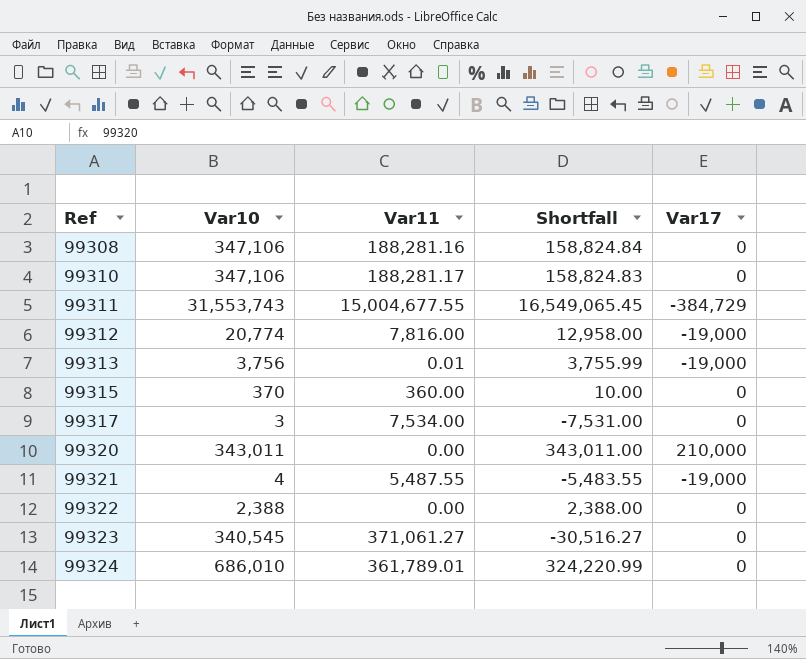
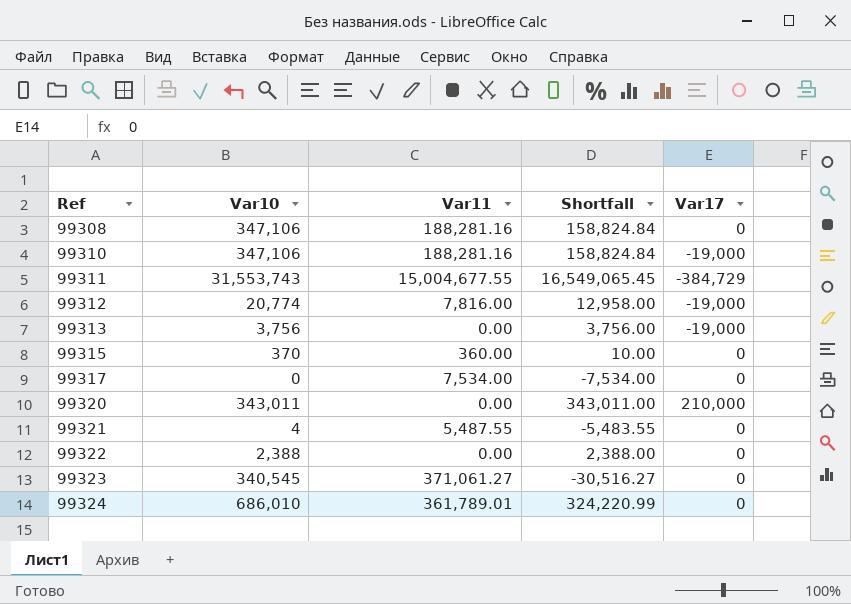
99310 | Var11: 188,281.17 -> 188,281.16
99310 | Shortfall: 158,824.83 -> 158,824.84
99310 | Var17: 0 -> -19,000
99313 | Var11: 0.01 -> 0.00
99313 | Shortfall: 3,755.99 -> 3,756.00
99317 | Var10: 3 -> 0
99317 | Shortfall: -7,531.00 -> -7,534.00
99321 | Var17: -19,000 -> 0

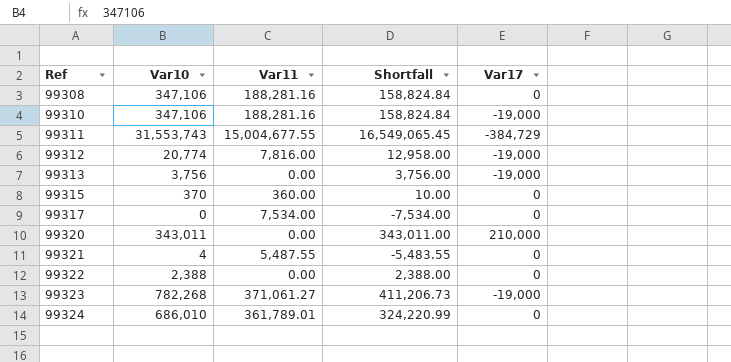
99323 | Var10: 340,545 -> 782,268
99323 | Shortfall: -30,516.27 -> 411,206.73
99323 | Var17: 0 -> -19,000

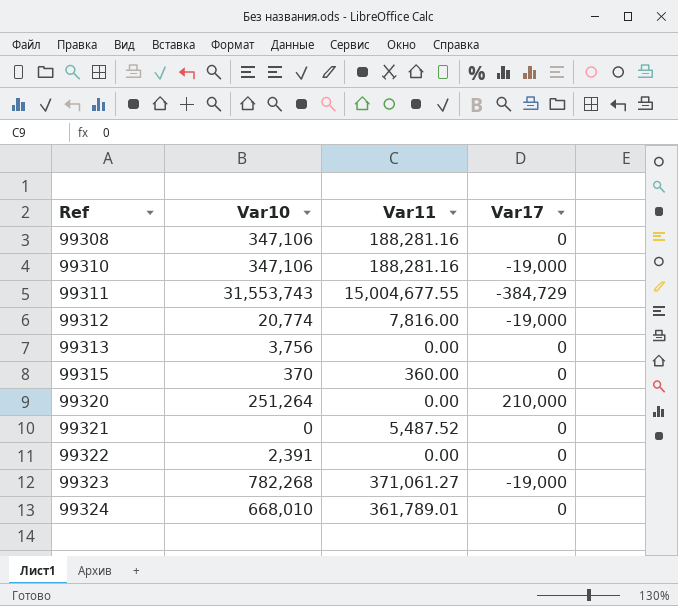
column Shortfall | formula: [Var10] - [Var11] -> none
row 99317: 0 | 7,534.00 | -7,534.00 | 0 -> none
99313 | Var17: -19,000 -> 0
99320 | Var10: 343,011 -> 251,264
99321 | Var10: 4 -> 0
99321 | Var11: 5,487.55 -> 5,487.52
99322 | Var10: 2,388 -> 2,391
99324 | Var10: 686,010 -> 668,010

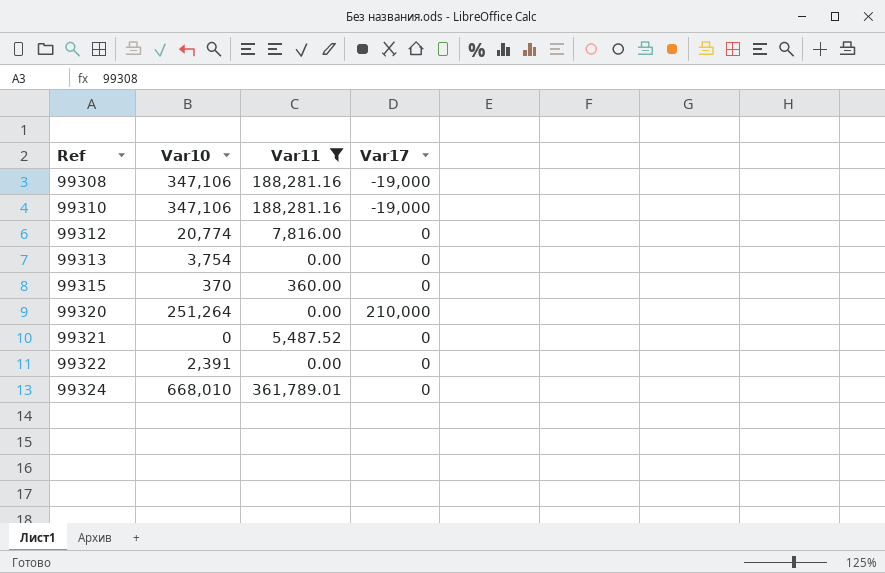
filter: none -> Var11 <= 361,789.01
99308 | Var17: 0 -> -19,000
99312 | Var17: -19,000 -> 0
99313 | Var10: 3,756 -> 3,754

